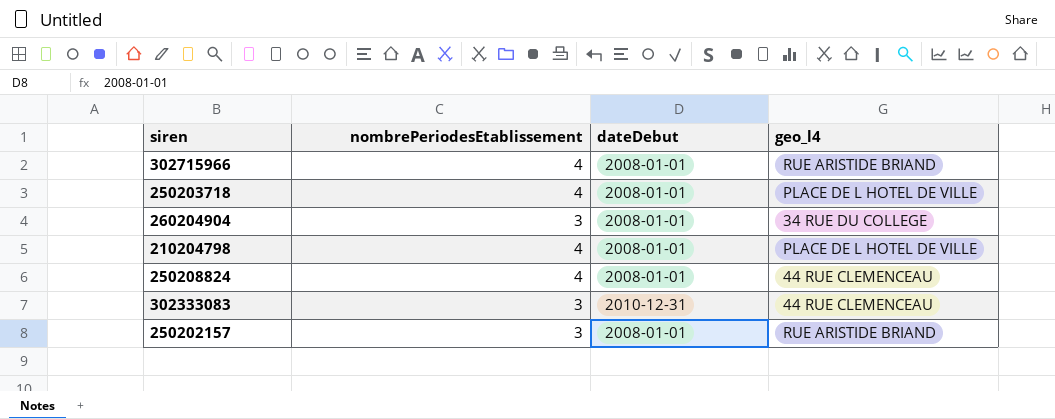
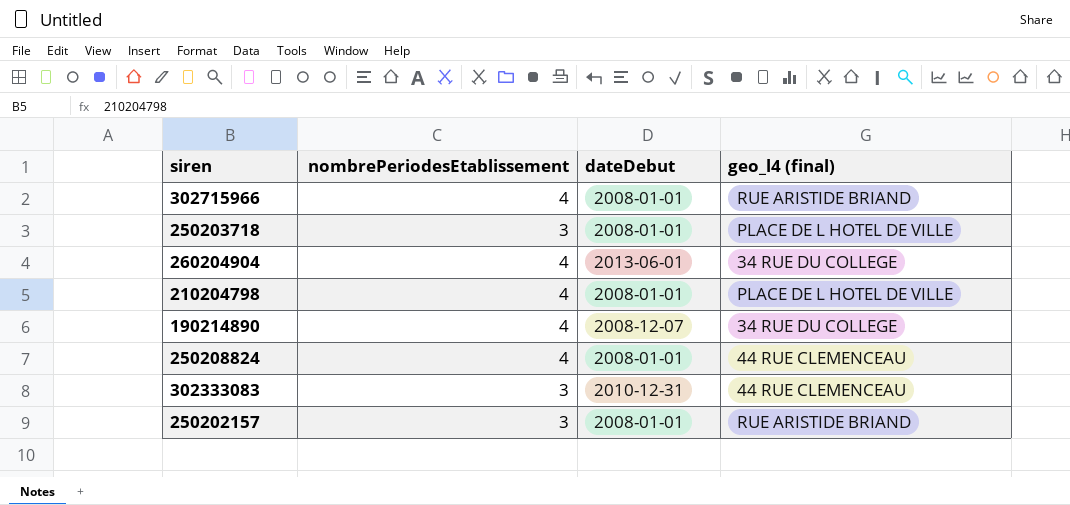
column name: geo_l4 -> geo_l4 (final)
250203718 | nombrePeriodesEtablissement: 4 -> 3
260204904 | nombrePeriodesEtablissement: 3 -> 4
260204904 | dateDebut: 2008-01-01 -> 2013-06-01
row 190214890: none -> 4 | 2008-12-07 | 34 RUE DU COLLEGE

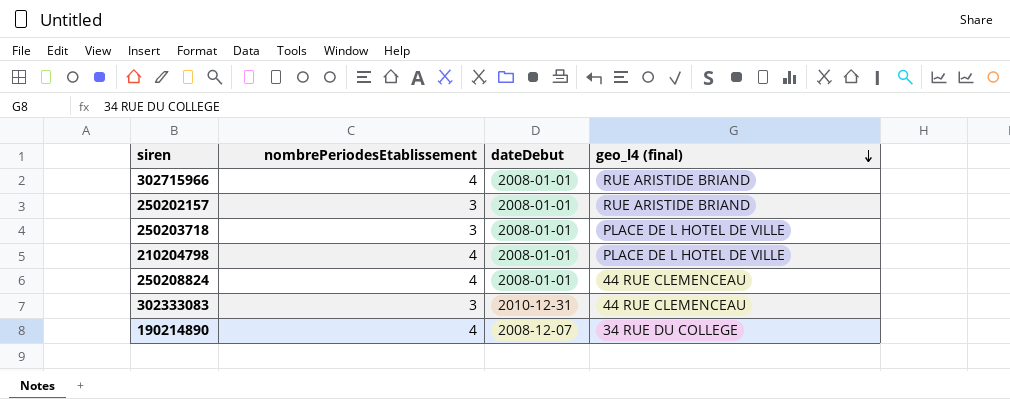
row order: none -> geo_l4 (final) descending
row 260204904: 4 | 2013-06-01 | 34 RUE DU COLLEGE -> none

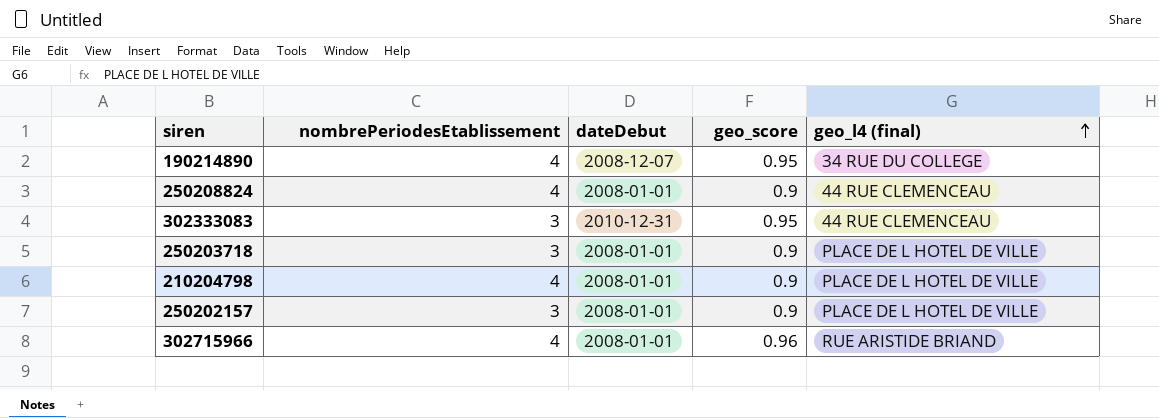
row order: geo_l4 (final) descending -> geo_l4 (final) ascending
column geo_score | position: none -> 4
250202157 | geo_l4 (final): RUE ARISTIDE BRIAND -> PLACE DE L HOTEL DE VILLE

